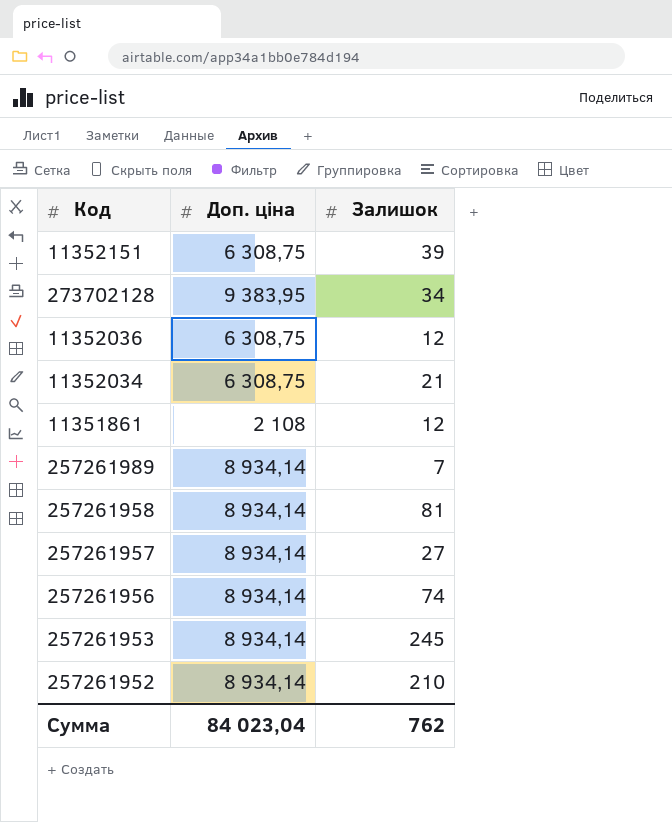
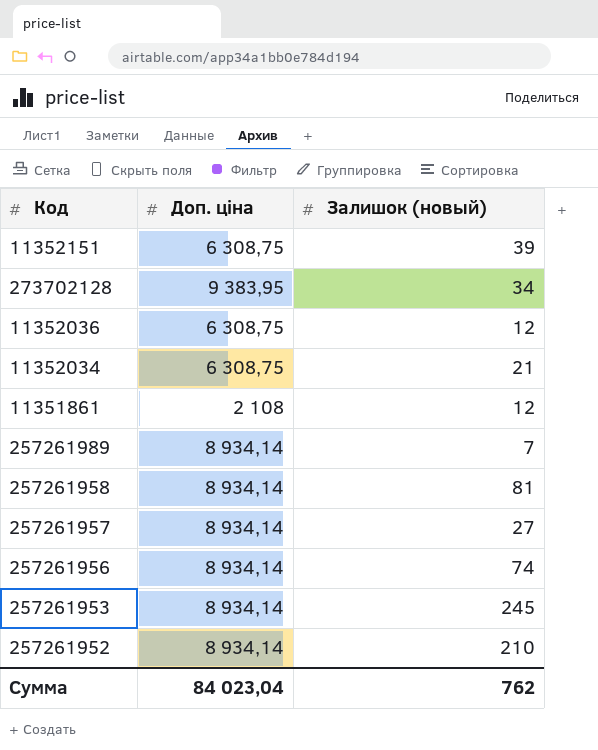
column name: Залишок -> Залишок (новый)

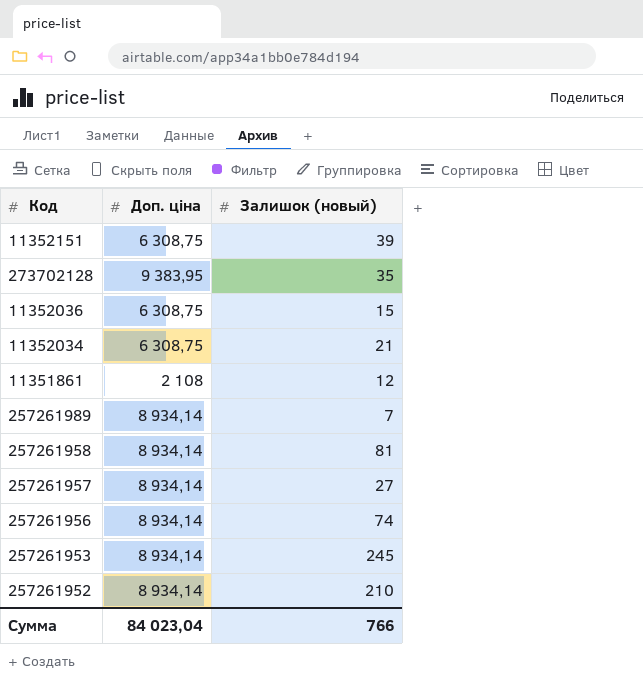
273702128 | Залишок (новый): 34 -> 35
11352036 | Залишок (новый): 12 -> 15
Сумма | Залишок (новый): 762 -> 766

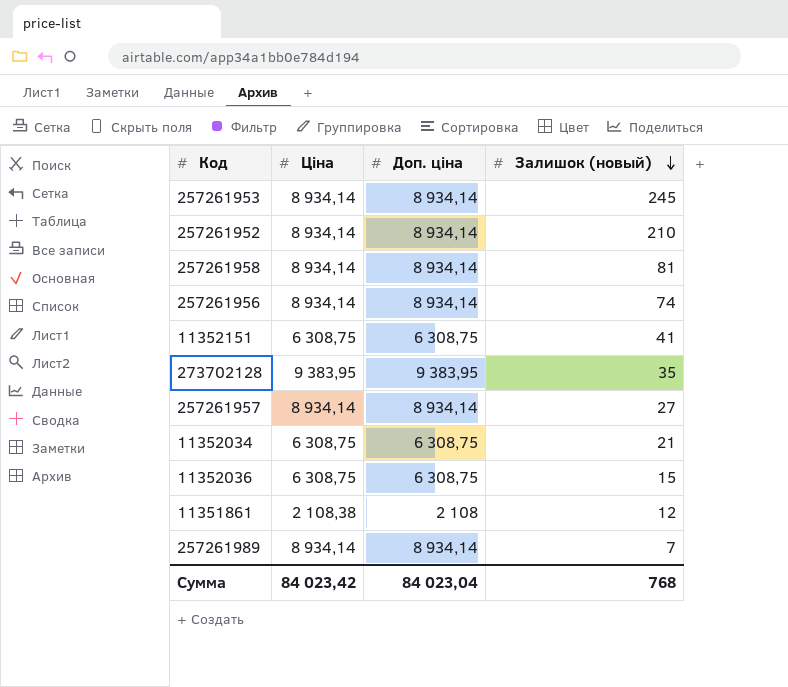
row order: none -> Залишок (новый) descending
column Ціна | position: none -> 2
11352151 | Залишок (новый): 39 -> 41
Сумма | Залишок (новый): 766 -> 768

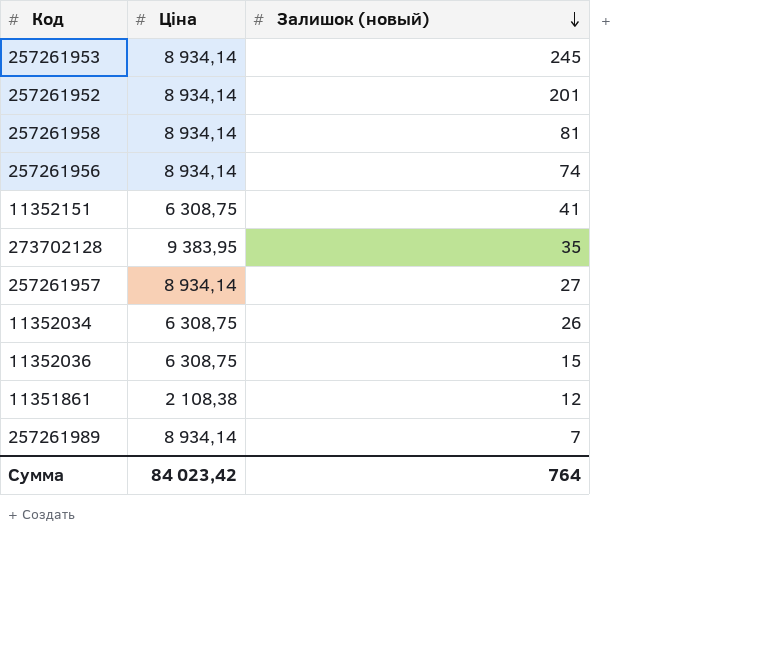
column Доп. ціна | position: 3 -> none
257261952 | Залишок (новый): 210 -> 201
11352034 | Залишок (новый): 21 -> 26
Сумма | Залишок (новый): 768 -> 764

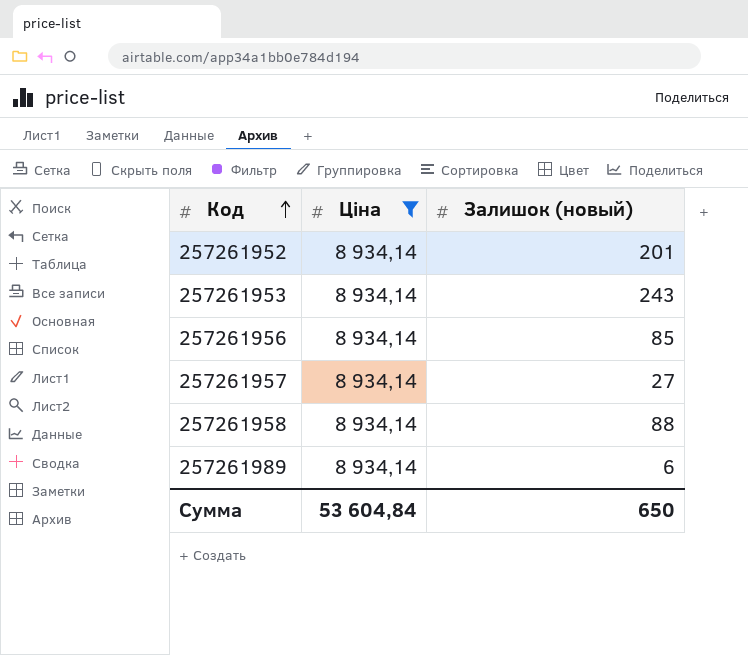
filter: none -> Ціна = 8 934,14
row order: Залишок (новый) descending -> Код ascending
257261953 | Залишок (новый): 245 -> 243
257261956 | Залишок (новый): 74 -> 85
257261958 | Залишок (новый): 81 -> 88
257261989 | Залишок (новый): 7 -> 6
Сумма | Ціна: 84 023,42 -> 53 604,84
Сумма | Залишок (новый): 764 -> 650

